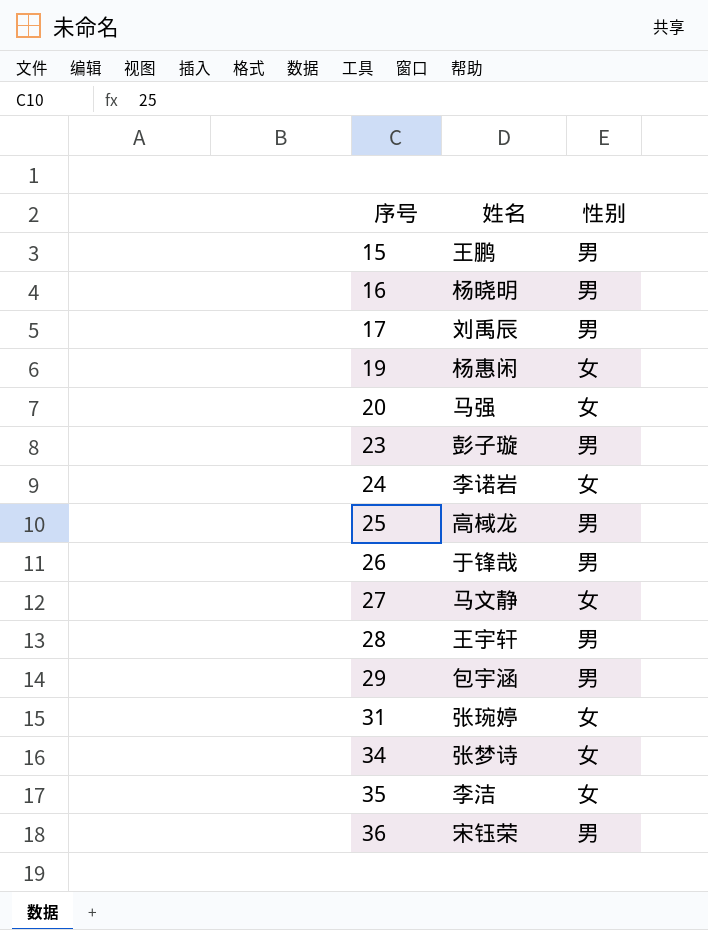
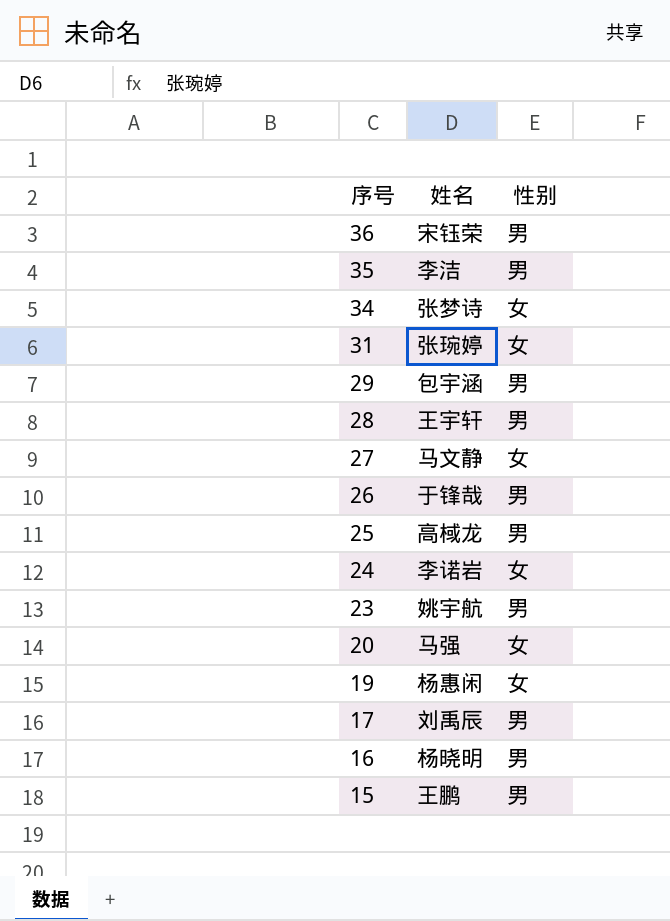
row order: 序号 ascending -> 序号 descending
35 | 性别: 女 -> 男
23 | 姓名: 彭子璇 -> 姚宇航

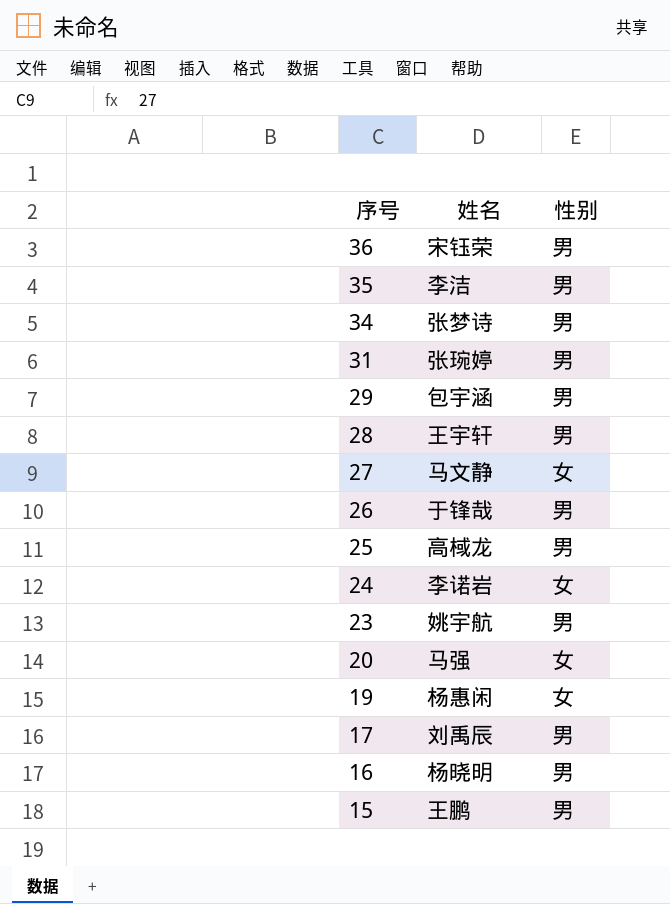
34 | 性别: 女 -> 男
31 | 性别: 女 -> 男

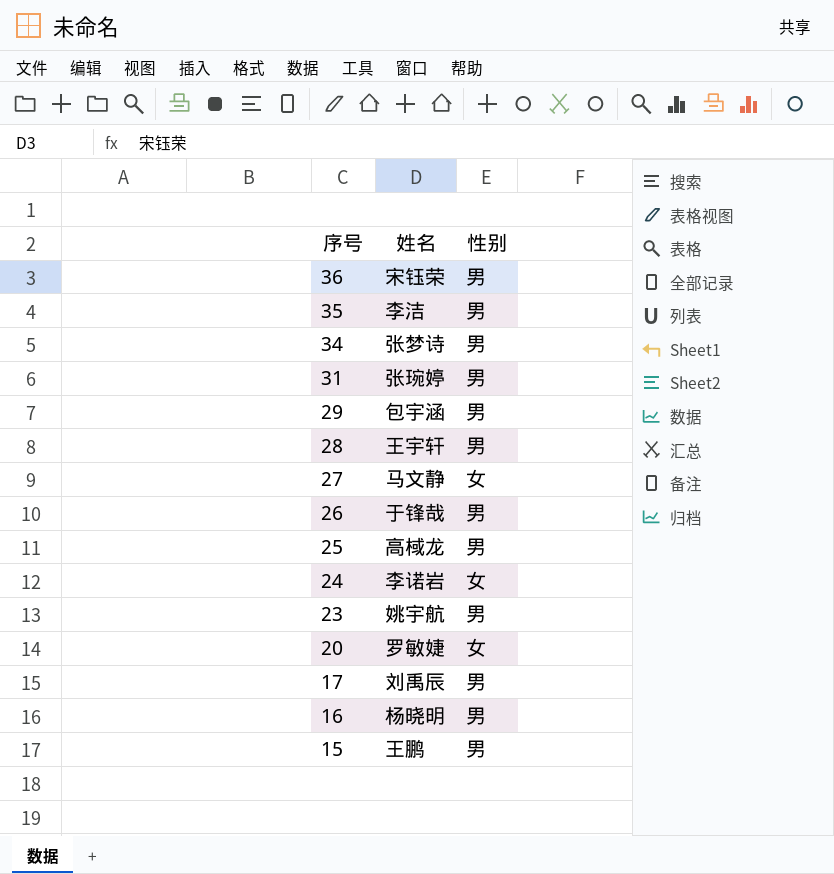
row 19: 杨惠闲 | 女 -> none
20 | 姓名: 马强 -> 罗敏婕

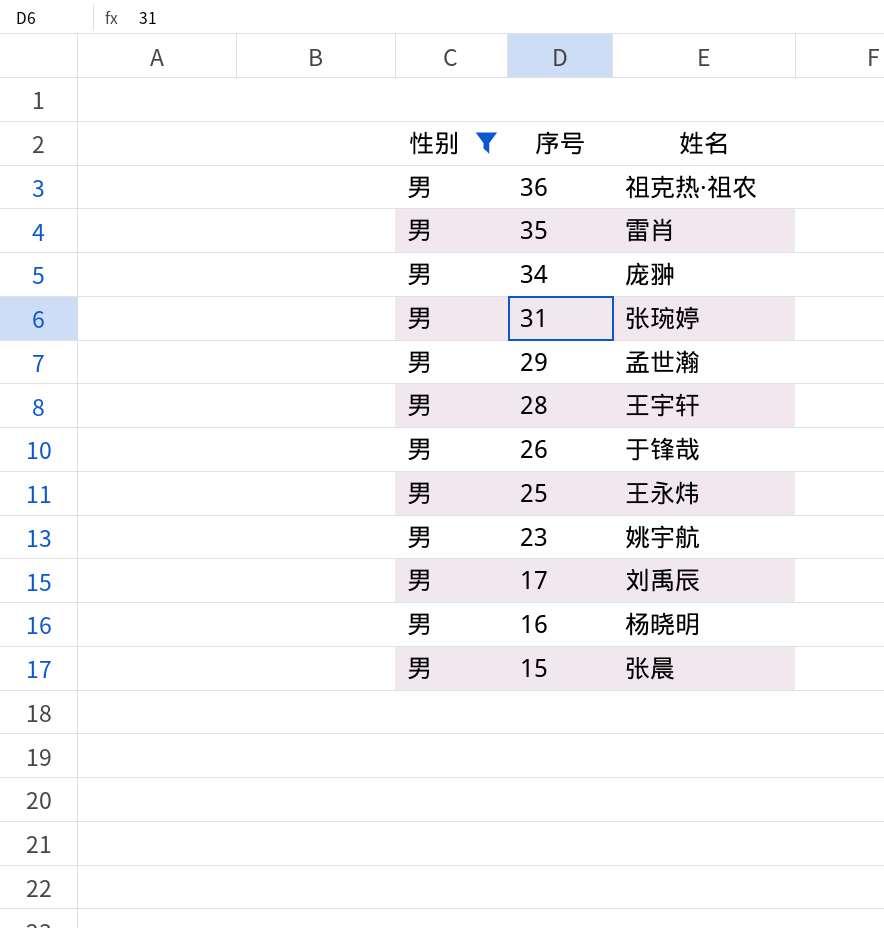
filter: none -> 性别 = 男
column 性别 | position: 3 -> 1
36 | 姓名: 宋钰荣 -> 祖克热·祖农
35 | 姓名: 李洁 -> 雷肖
34 | 姓名: 张梦诗 -> 庞翀
29 | 姓名: 包宇涵 -> 孟世瀚
25 | 姓名: 高棫龙 -> 王永炜
15 | 姓名: 王鹏 -> 张晨

